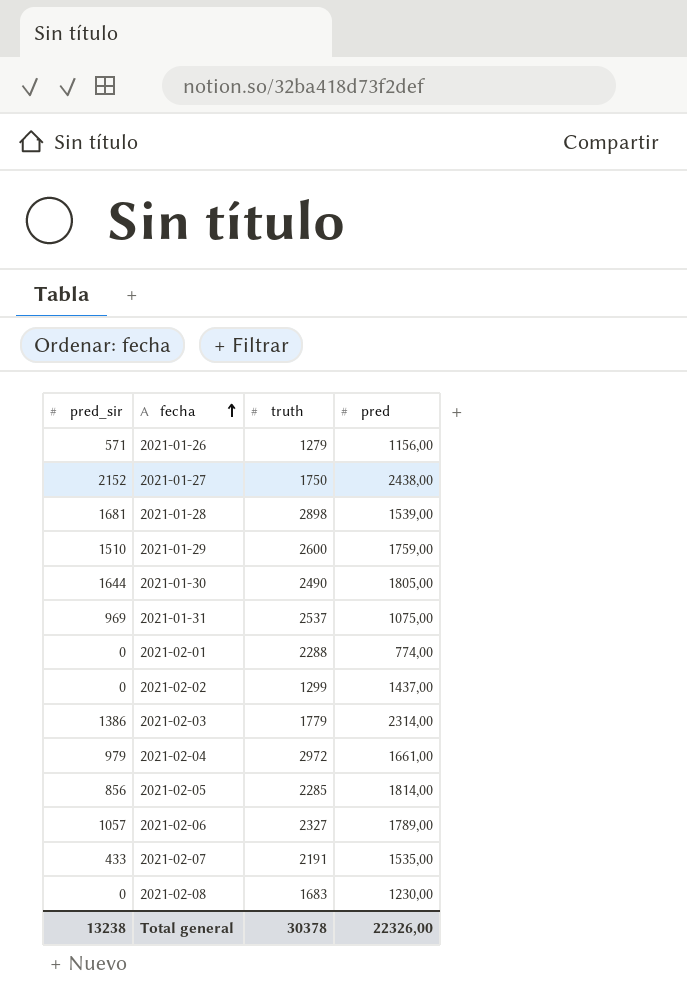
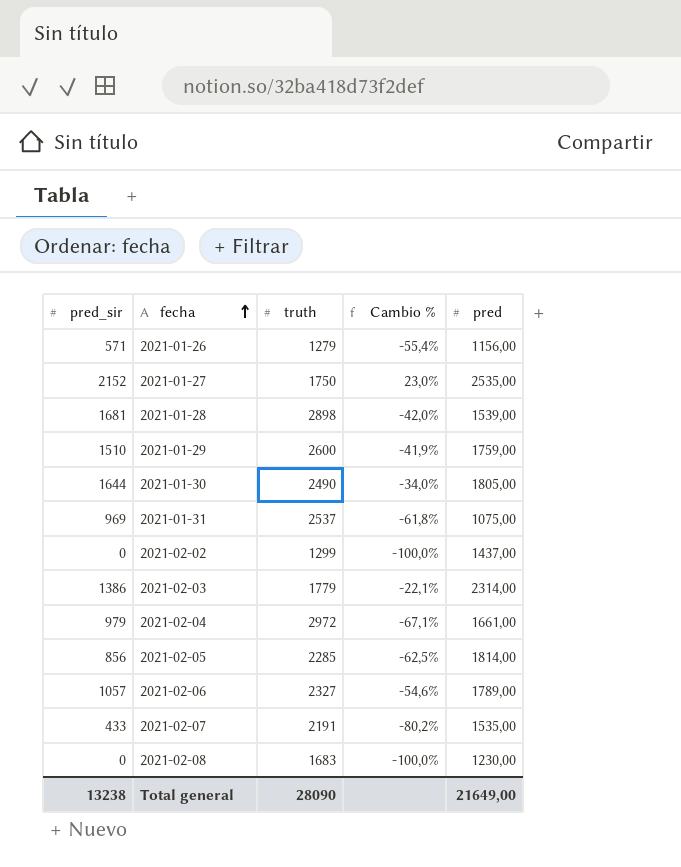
column Cambio % | formula: none -> ([pred_sir] - [truth]) / [truth]
row 2021-02-01: 0 | 2288 | 774,00 -> none
2021-01-27 | pred: 2438,00 -> 2535,00
Total general | truth: 30378 -> 28090
Total general | pred: 22326,00 -> 21649,00

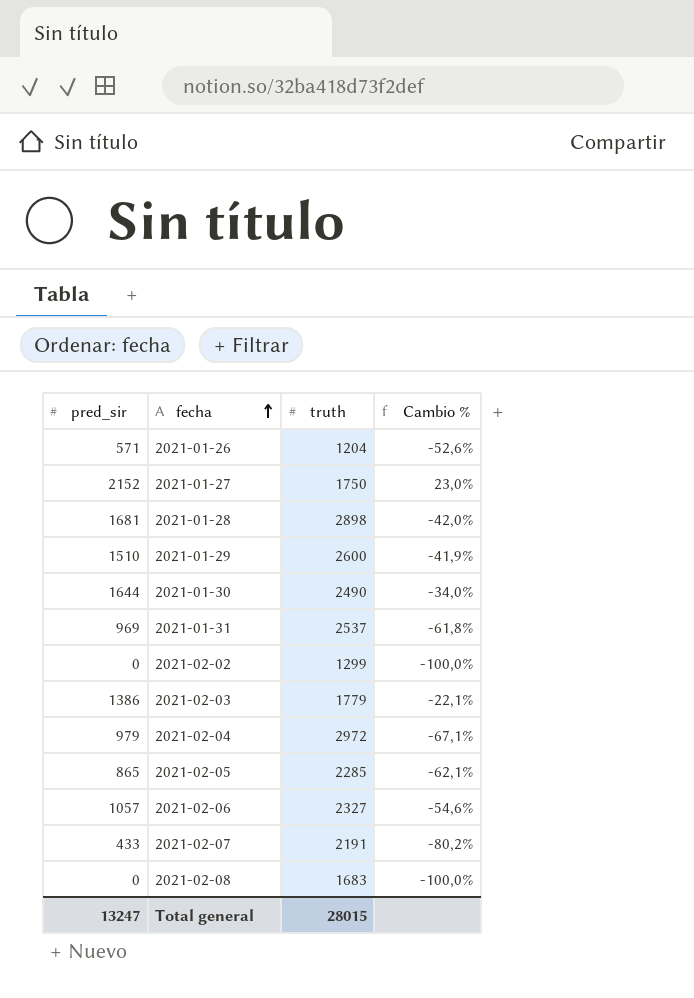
column pred | position: 5 -> none
2021-01-26 | truth: 1279 -> 1204
2021-01-26 | Cambio %: -55,4% -> -52,6%
2021-02-05 | pred_sir: 856 -> 865
2021-02-05 | Cambio %: -62,5% -> -62,1%
Total general | pred_sir: 13238 -> 13247
Total general | truth: 28090 -> 28015

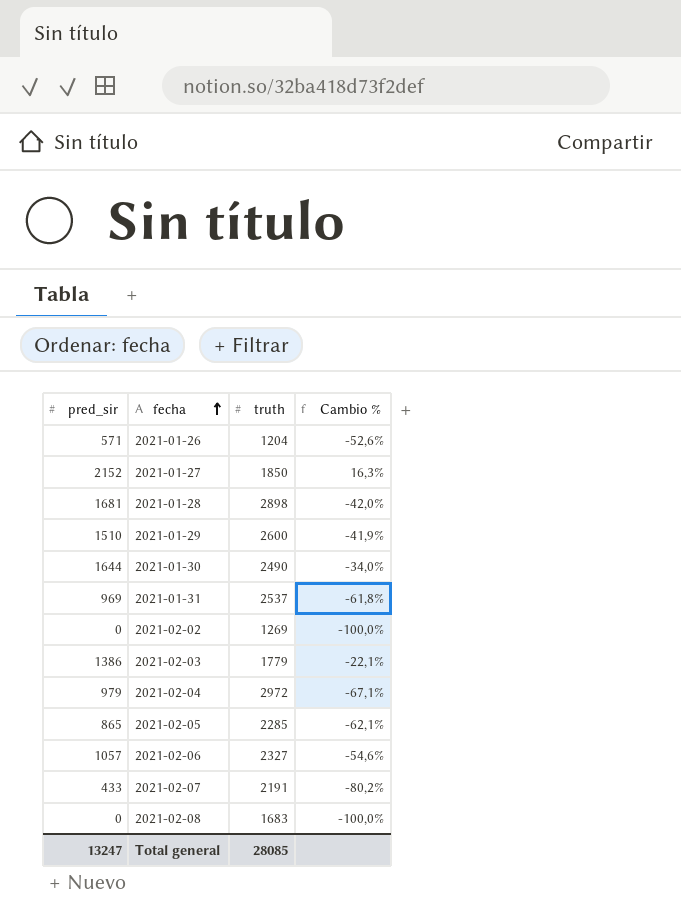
2021-01-27 | truth: 1750 -> 1850
2021-01-27 | Cambio %: 23,0% -> 16,3%
2021-02-02 | truth: 1299 -> 1269
Total general | truth: 28015 -> 28085

